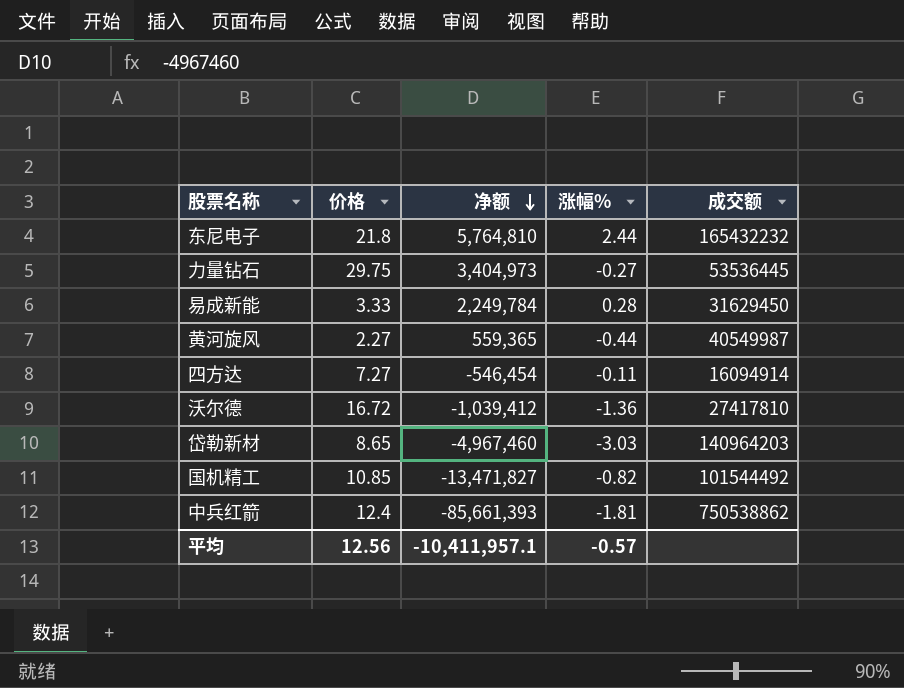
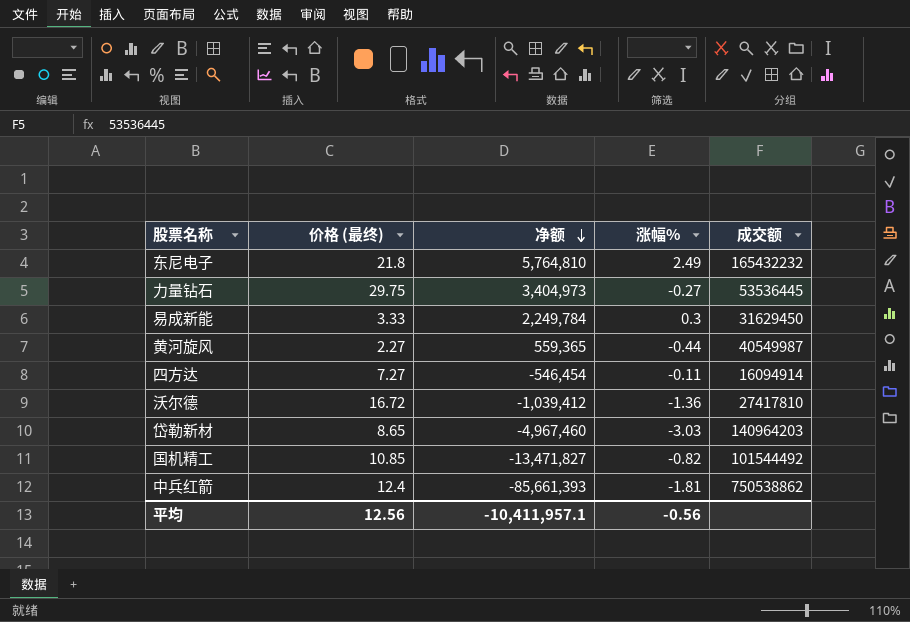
column name: 价格 -> 价格 (最终)
东尼电子 | 涨幅%: 2.44 -> 2.49
易成新能 | 涨幅%: 0.28 -> 0.3
平均 | 涨幅%: -0.57 -> -0.56

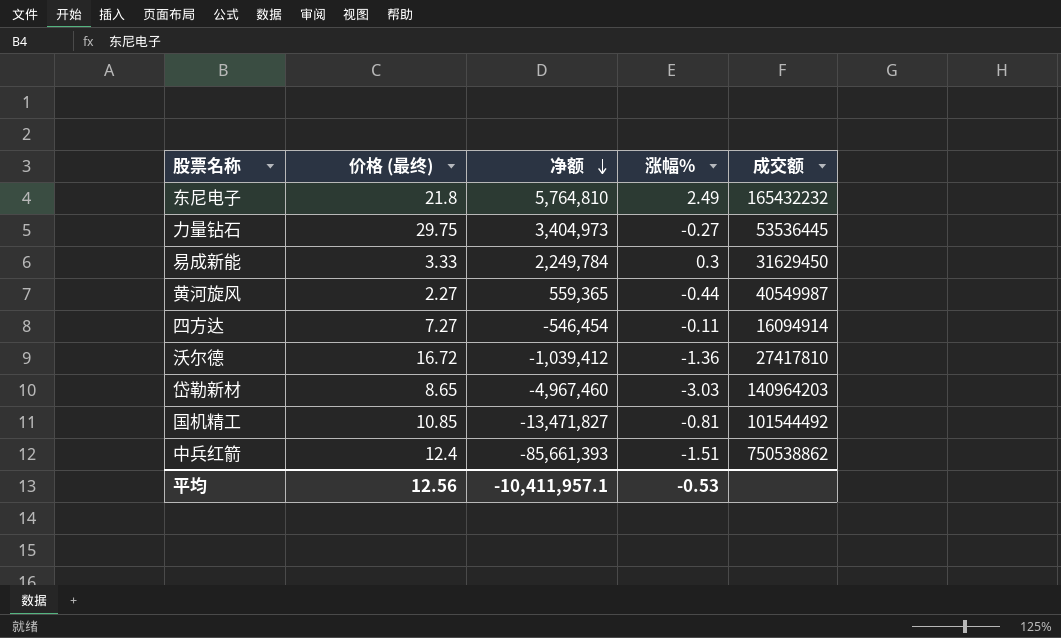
国机精工 | 涨幅%: -0.82 -> -0.81
中兵红箭 | 涨幅%: -1.81 -> -1.51
平均 | 涨幅%: -0.56 -> -0.53

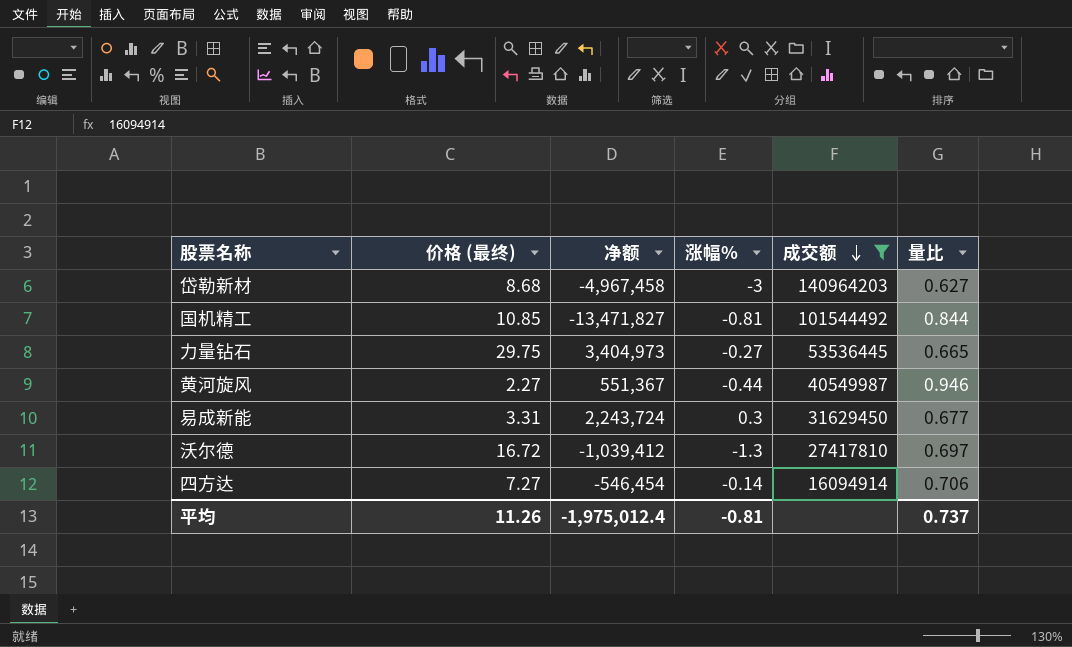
filter: none -> 成交额 <= 140964203
row order: 净额 descending -> 成交额 descending
column 量比 | position: none -> 6
岱勒新材 | 价格 (最终): 8.65 -> 8.68
岱勒新材 | 净额: -4,967,460 -> -4,967,458
岱勒新材 | 涨幅%: -3.03 -> -3
黄河旋风 | 净额: 559,365 -> 551,367
易成新能 | 价格 (最终): 3.33 -> 3.31
易成新能 | 净额: 2,249,784 -> 2,243,724
沃尔德 | 涨幅%: -1.36 -> -1.3
四方达 | 涨幅%: -0.11 -> -0.14
平均 | 价格 (最终): 12.56 -> 11.26
平均 | 净额: -10,411,957.1 -> -1,975,012.4
平均 | 涨幅%: -0.53 -> -0.81

